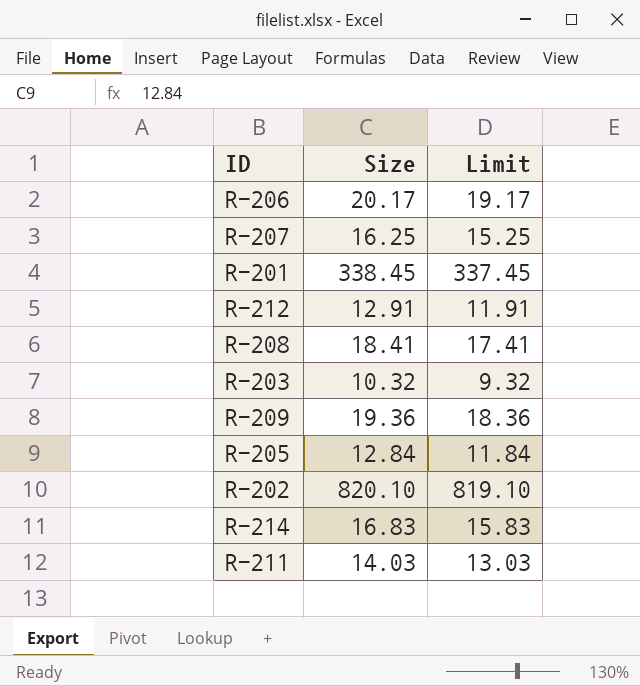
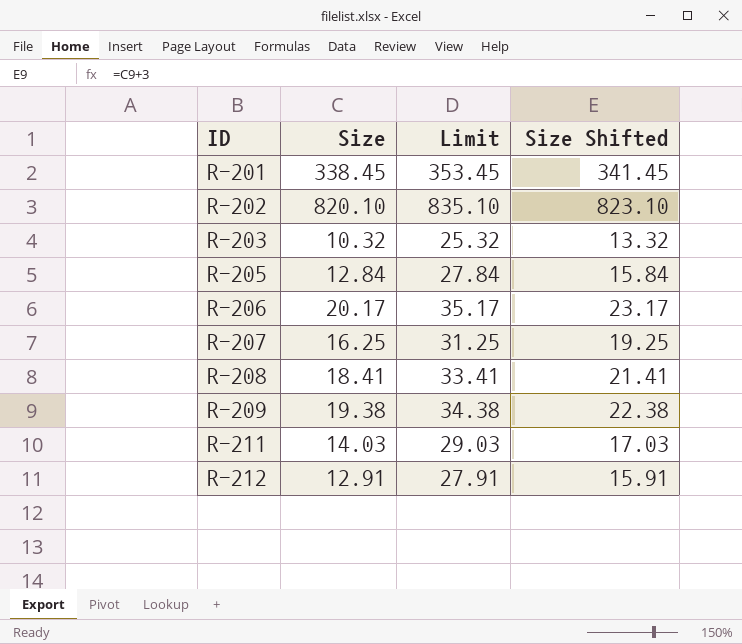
row order: none -> ID ascending
column Limit | formula: [Size] - 1 -> [Size] + 15
column Size Shifted | formula: none -> [Size] + 3
row R-214: 16.83 | 15.83 -> none
R-209 | Size: 19.36 -> 19.38

